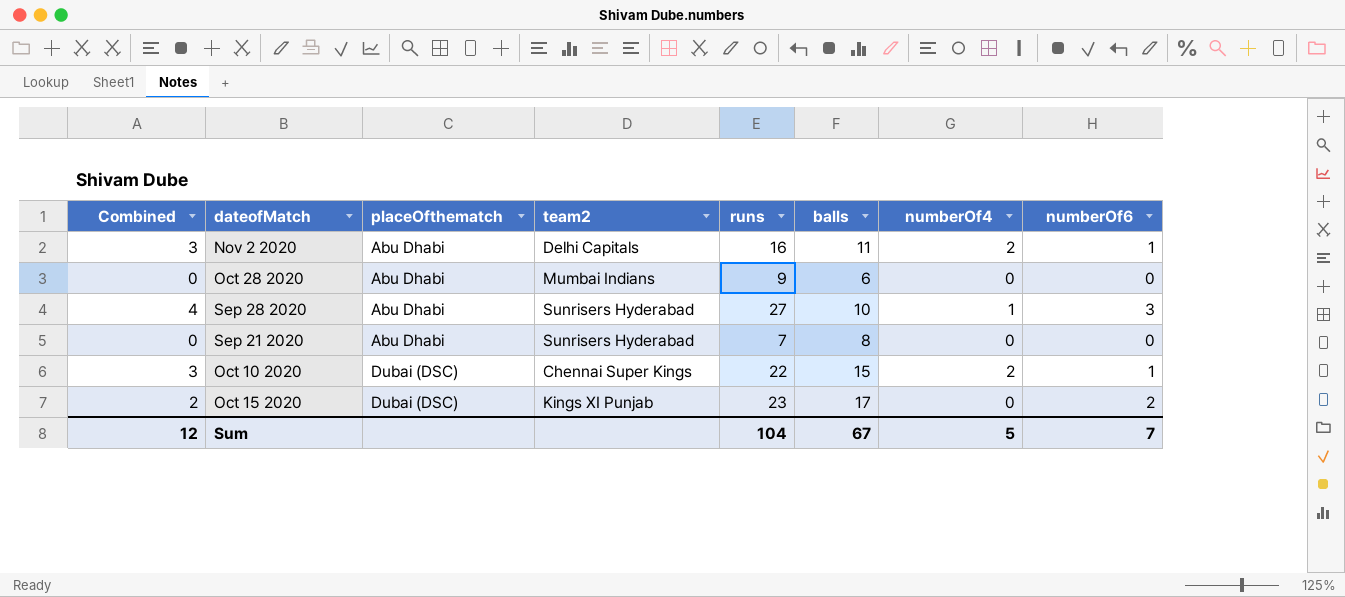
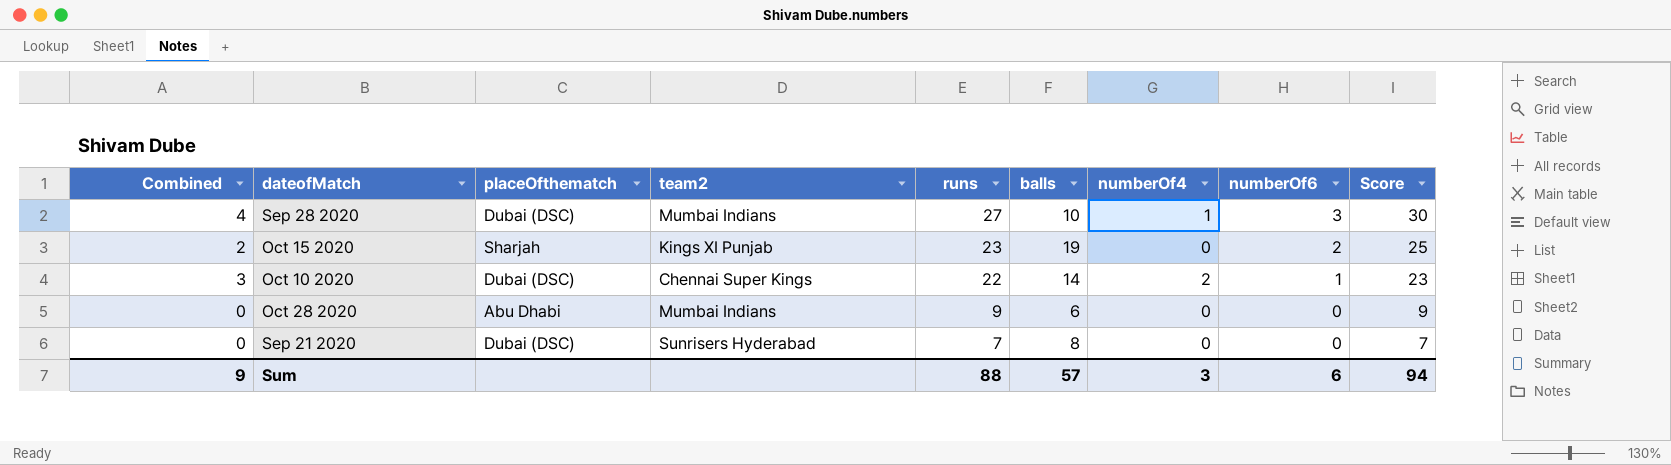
row order: placeOfthematch ascending -> runs descending
column Score | formula: none -> [runs] + [numberOf6]
row Nov 2 2020: 3 | Abu Dhabi | Delhi Capitals | 16 | 11 | 2 | 1 -> none
Sep 28 2020 | placeOfthematch: Abu Dhabi -> Dubai (DSC)
Sep 28 2020 | team2: Sunrisers Hyderabad -> Mumbai Indians
Oct 15 2020 | placeOfthematch: Dubai (DSC) -> Sharjah
Oct 15 2020 | balls: 17 -> 19
Oct 10 2020 | balls: 15 -> 14
Sep 21 2020 | placeOfthematch: Abu Dhabi -> Dubai (DSC)
Sum | Combined: 12 -> 9
Sum | runs: 104 -> 88
Sum | balls: 67 -> 57
Sum | numberOf4: 5 -> 3
Sum | numberOf6: 7 -> 6

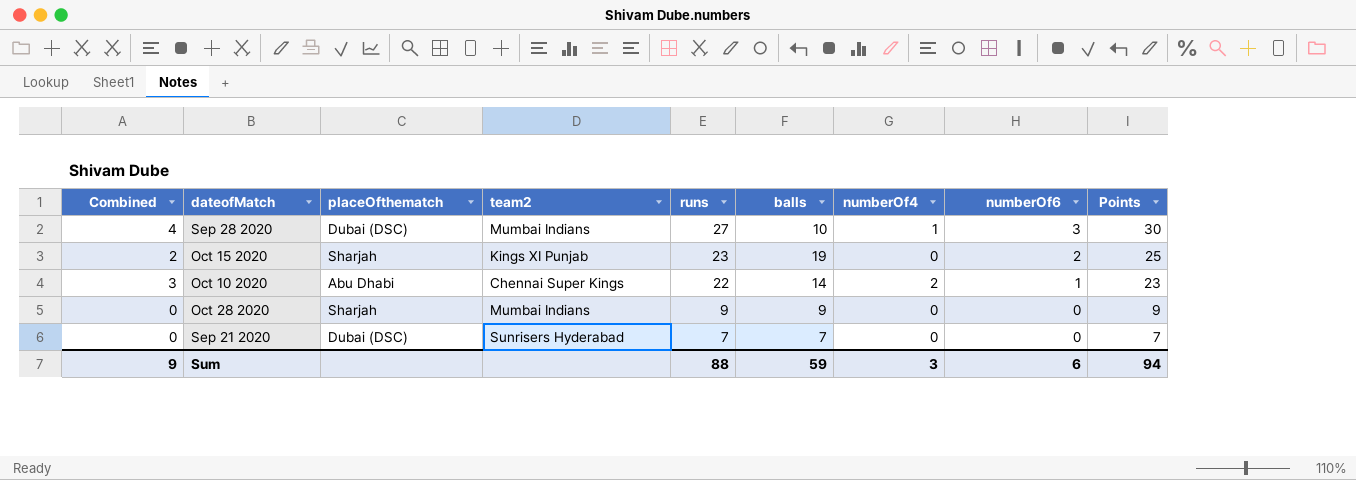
column name: Score -> Points
Oct 10 2020 | placeOfthematch: Dubai (DSC) -> Abu Dhabi
Oct 28 2020 | placeOfthematch: Abu Dhabi -> Sharjah
Oct 28 2020 | balls: 6 -> 9
Sep 21 2020 | balls: 8 -> 7
Sum | balls: 57 -> 59

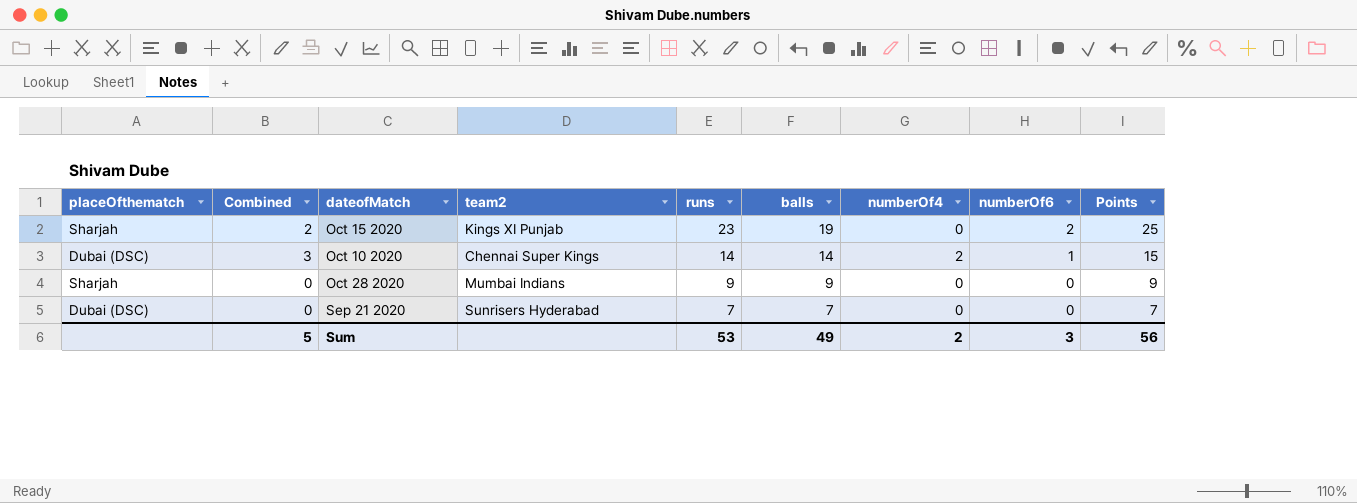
column placeOfthematch | position: 3 -> 1
row Sep 28 2020: 4 | Dubai (DSC) | Mumbai Indians | 27 | 10 | 1 | 3 | 30 -> none
Oct 10 2020 | placeOfthematch: Abu Dhabi -> Dubai (DSC)
Oct 10 2020 | runs: 22 -> 14
Oct 10 2020 | Points: 23 -> 15
Sum | Combined: 9 -> 5
Sum | runs: 88 -> 53
Sum | balls: 59 -> 49
Sum | numberOf4: 3 -> 2
Sum | numberOf6: 6 -> 3
Sum | Points: 94 -> 56

